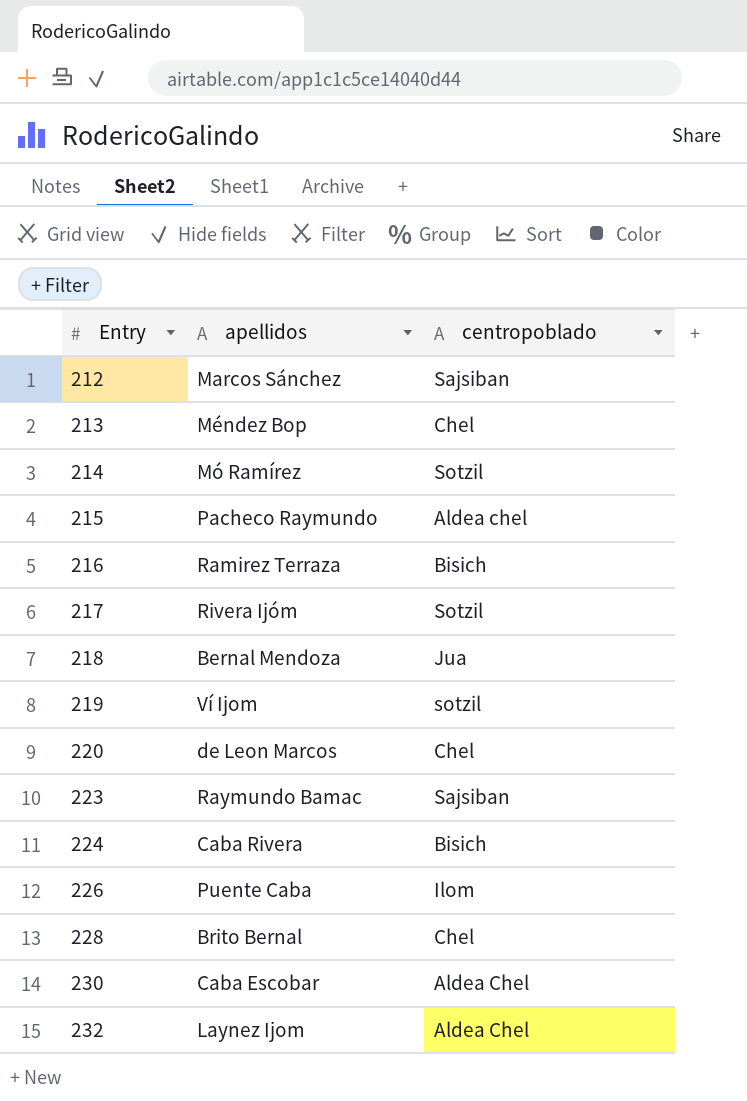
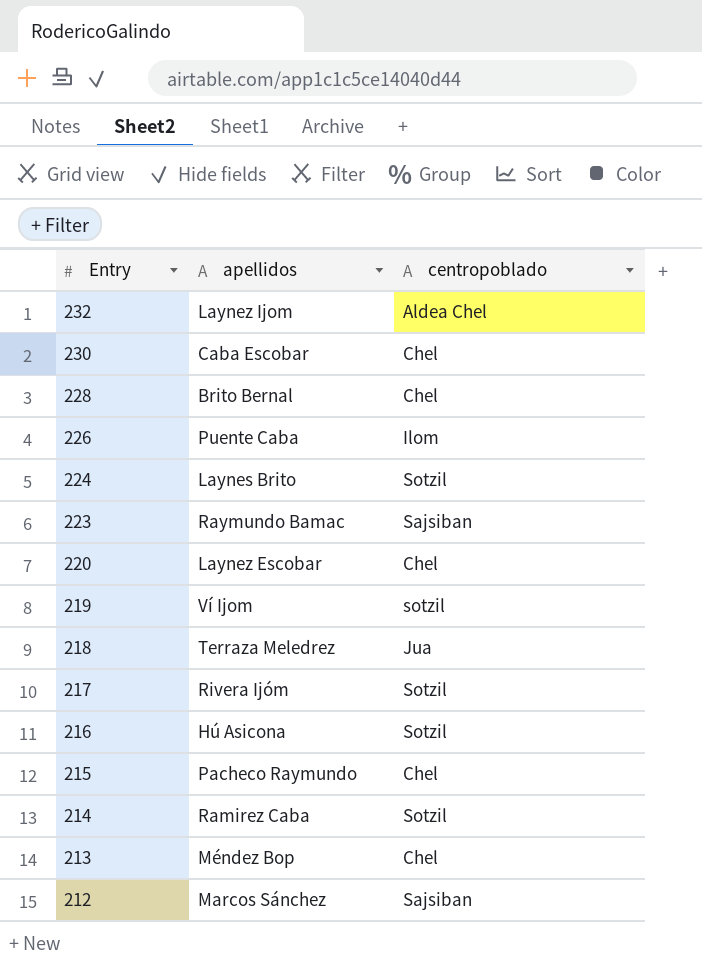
row order: Entry ascending -> Entry descending
230 | centropoblado: Aldea Chel -> Chel
224 | apellidos: Caba Rivera -> Laynes Brito
224 | centropoblado: Bisich -> Sotzil
220 | apellidos: de Leon Marcos -> Laynez Escobar
218 | apellidos: Bernal Mendoza -> Terraza Meledrez
216 | apellidos: Ramirez Terraza -> Hú Asicona
216 | centropoblado: Bisich -> Sotzil
215 | centropoblado: Aldea chel -> Chel
214 | apellidos: Mó Ramírez -> Ramirez Caba

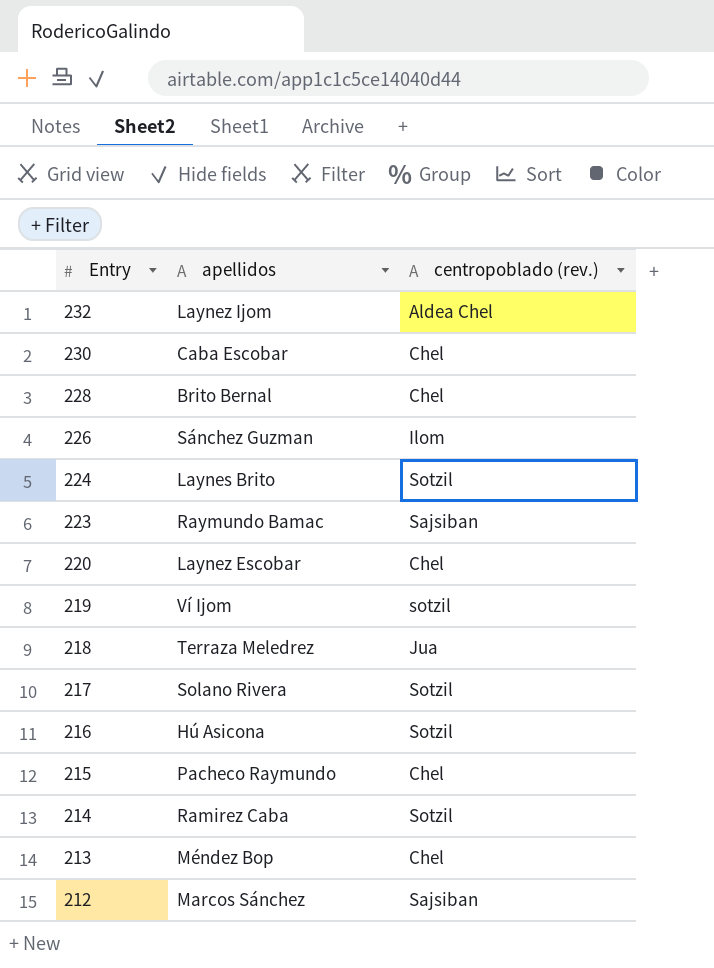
column name: centropoblado -> centropoblado (rev.)
226 | apellidos: Puente Caba -> Sánchez Guzman
217 | apellidos: Rivera Ijóm -> Solano Rivera

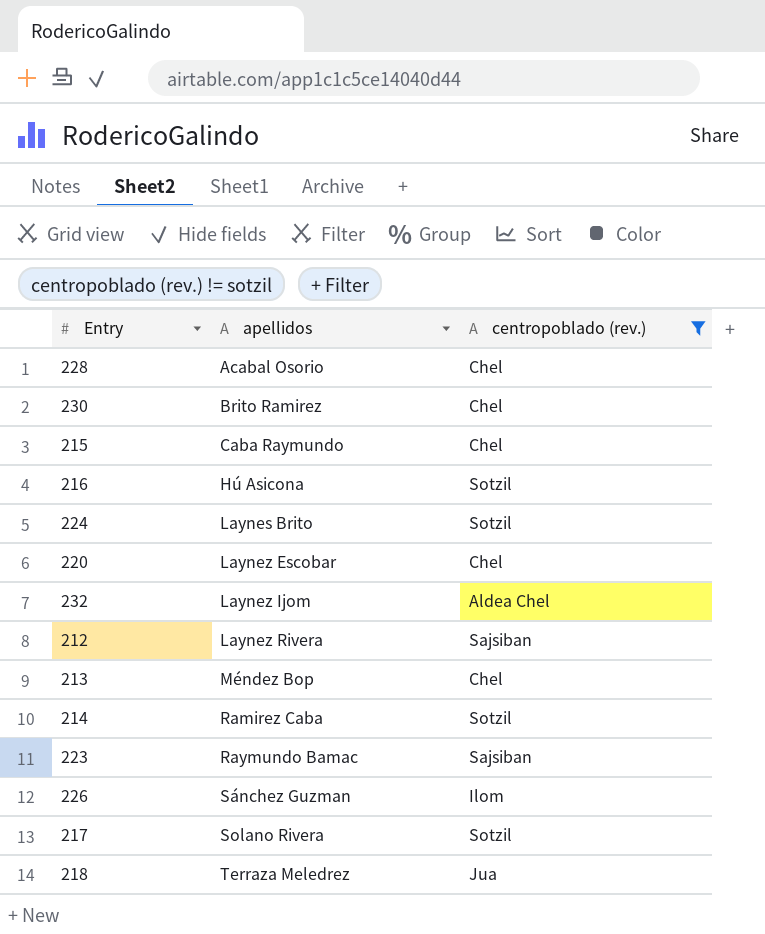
filter: none -> centropoblado (rev.) != sotzil
row order: Entry descending -> apellidos ascending
228 | apellidos: Brito Bernal -> Acabal Osorio
230 | apellidos: Caba Escobar -> Brito Ramirez
215 | apellidos: Pacheco Raymundo -> Caba Raymundo
212 | apellidos: Marcos Sánchez -> Laynez Rivera

